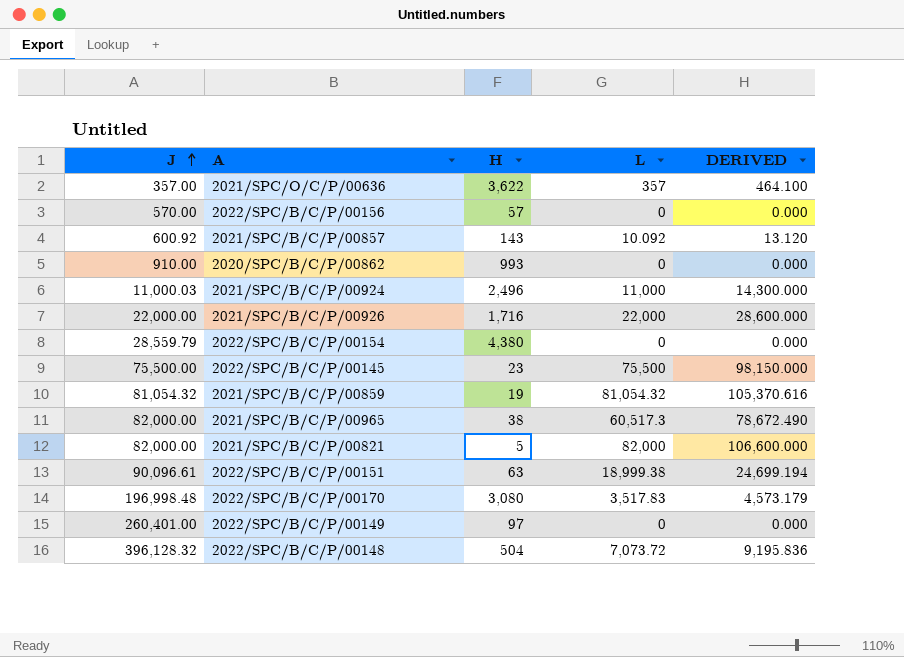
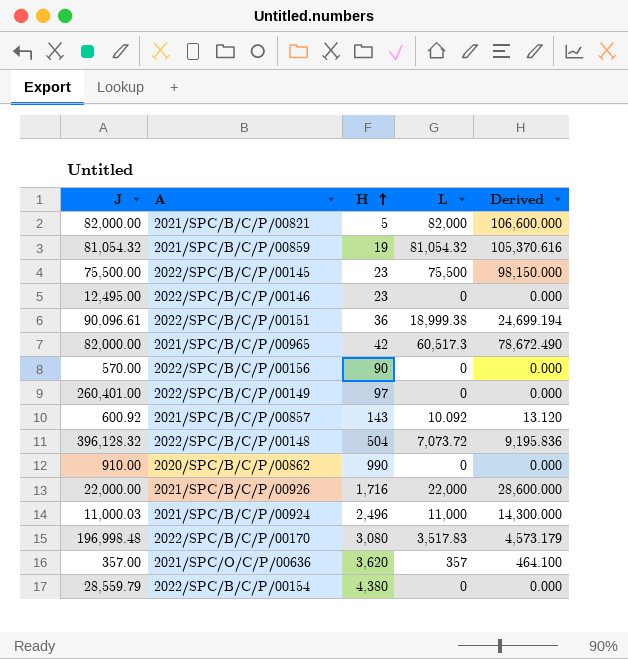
row order: J ascending -> H ascending
column name: DERIVED -> Derived
row 2022/SPC/B/C/P/00146: none -> 12,495.00 | 23 | 0 | 0.000
2022/SPC/B/C/P/00151 | H: 63 -> 36
2021/SPC/B/C/P/00965 | H: 38 -> 42
2022/SPC/B/C/P/00156 | H: 57 -> 90
2020/SPC/B/C/P/00862 | H: 993 -> 990
2021/SPC/O/C/P/00636 | H: 3,622 -> 3,620

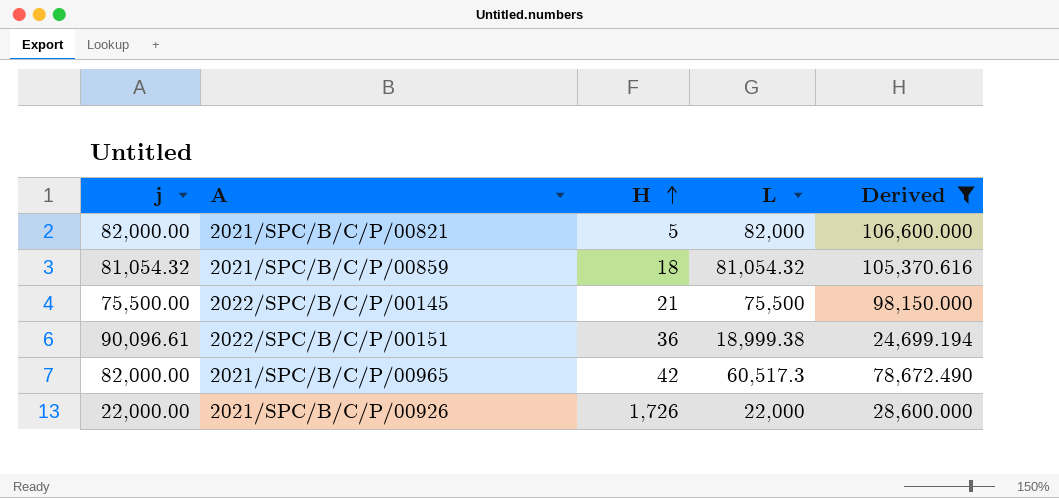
filter: none -> Derived >= 24,699.194
column name: J -> j
2021/SPC/B/C/P/00859 | H: 19 -> 18
2022/SPC/B/C/P/00145 | H: 23 -> 21
2021/SPC/B/C/P/00926 | H: 1,716 -> 1,726

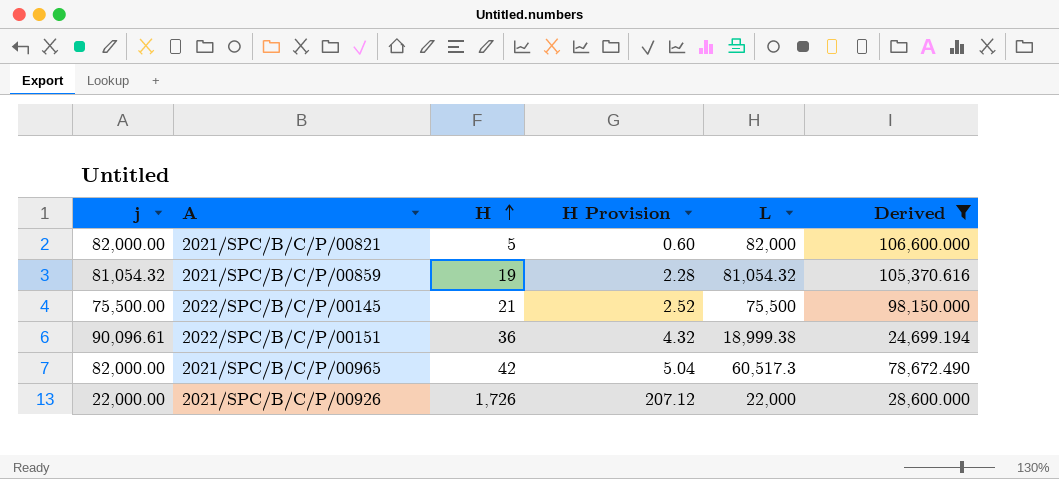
column H Provision | formula: none -> [H] * 0.12
2021/SPC/B/C/P/00859 | H: 18 -> 19

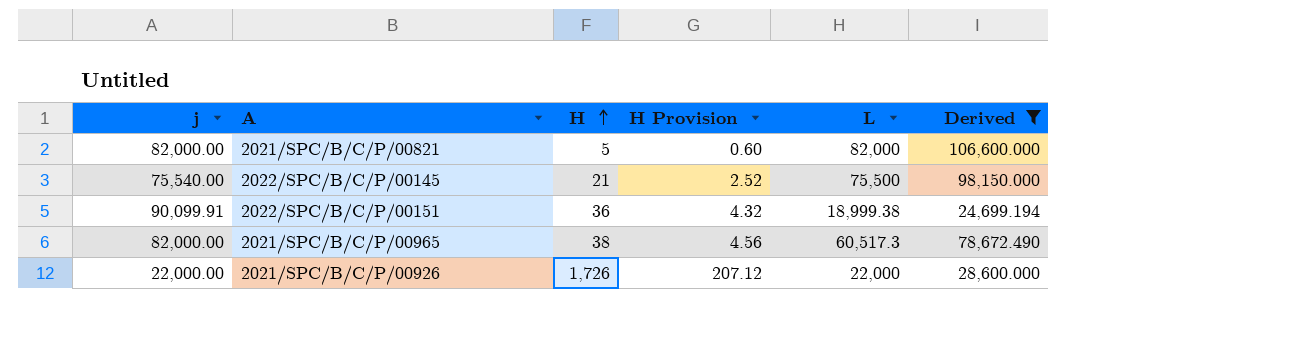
row 2021/SPC/B/C/P/00859: 81,054.32 | 19 | 2.28 | 81,054.32 | 105,370.616 -> none
2022/SPC/B/C/P/00145 | j: 75,500.00 -> 75,540.00
2022/SPC/B/C/P/00151 | j: 90,096.61 -> 90,099.91
2021/SPC/B/C/P/00965 | H: 42 -> 38
2021/SPC/B/C/P/00965 | H Provision: 5.04 -> 4.56

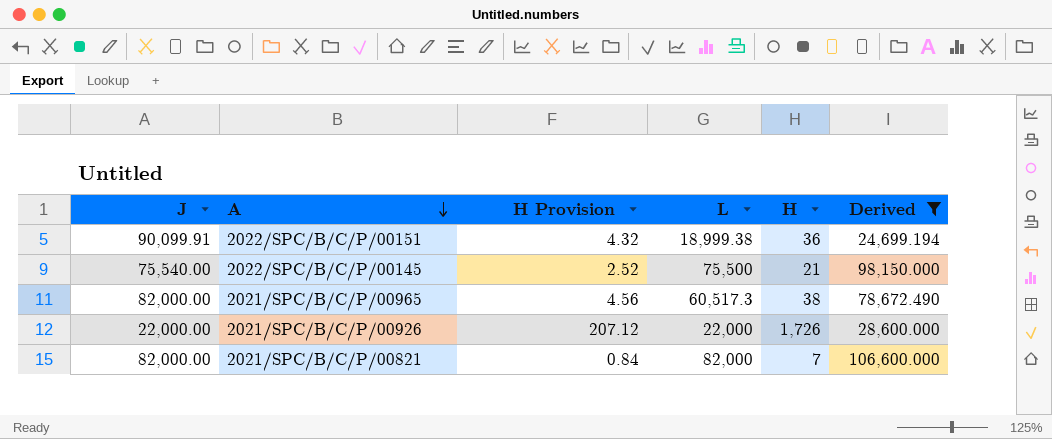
row order: H ascending -> A descending
column name: j -> J
column H | position: 3 -> 5
2021/SPC/B/C/P/00821 | H Provision: 0.60 -> 0.84
2021/SPC/B/C/P/00821 | H: 5 -> 7

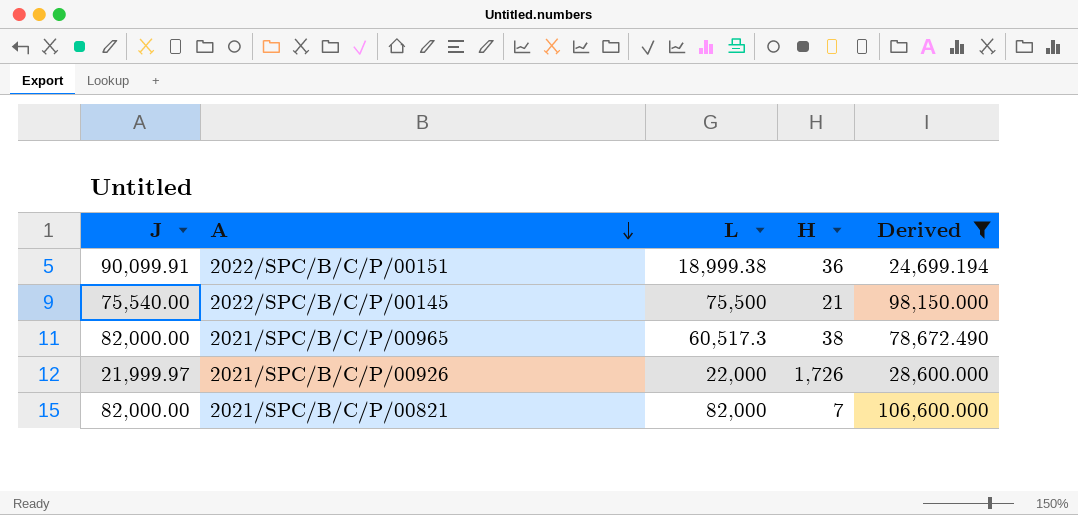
column H Provision | formula: [H] * 0.12 -> none
2021/SPC/B/C/P/00926 | J: 22,000.00 -> 21,999.97

